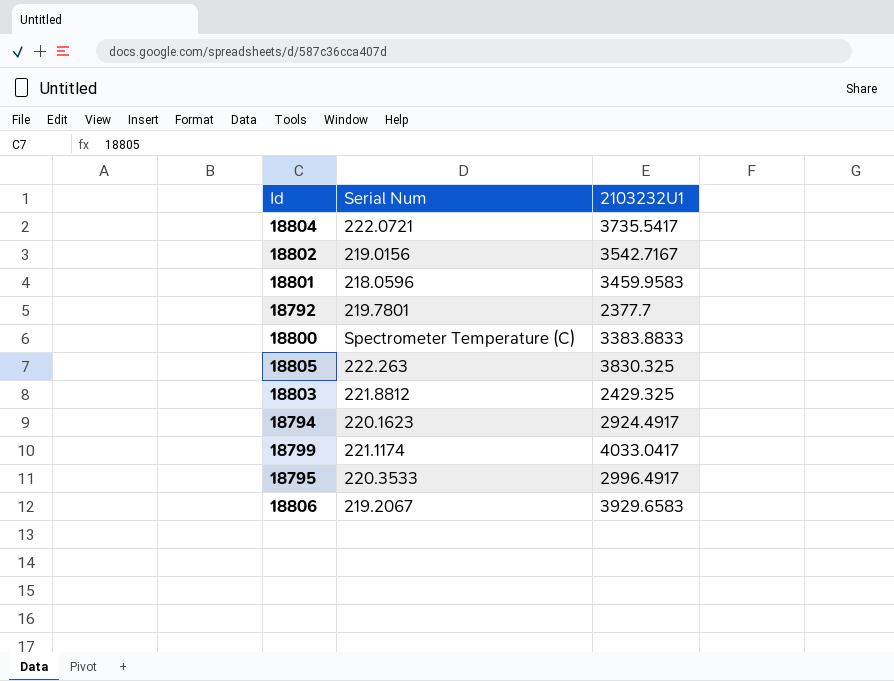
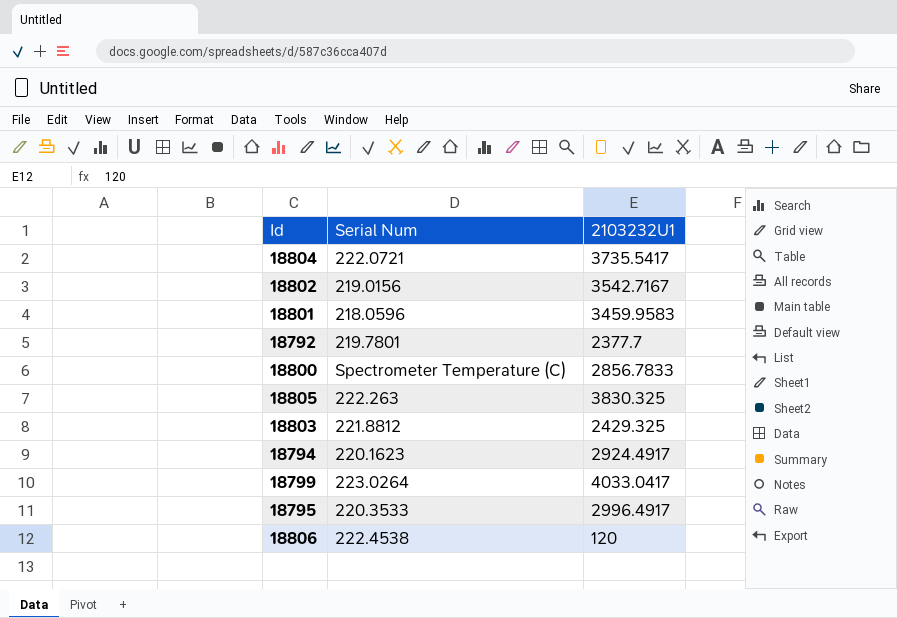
18800 | 2103232U1: 3383.8833 -> 2856.7833
18799 | Serial Num: 221.1174 -> 223.0264
18806 | Serial Num: 219.2067 -> 222.4538
18806 | 2103232U1: 3929.6583 -> 120

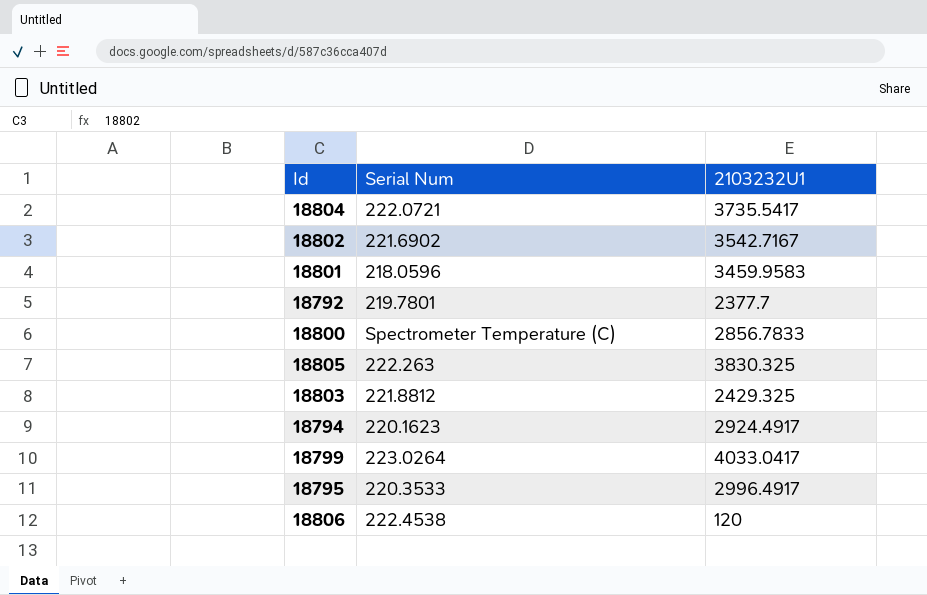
18802 | Serial Num: 219.0156 -> 221.6902

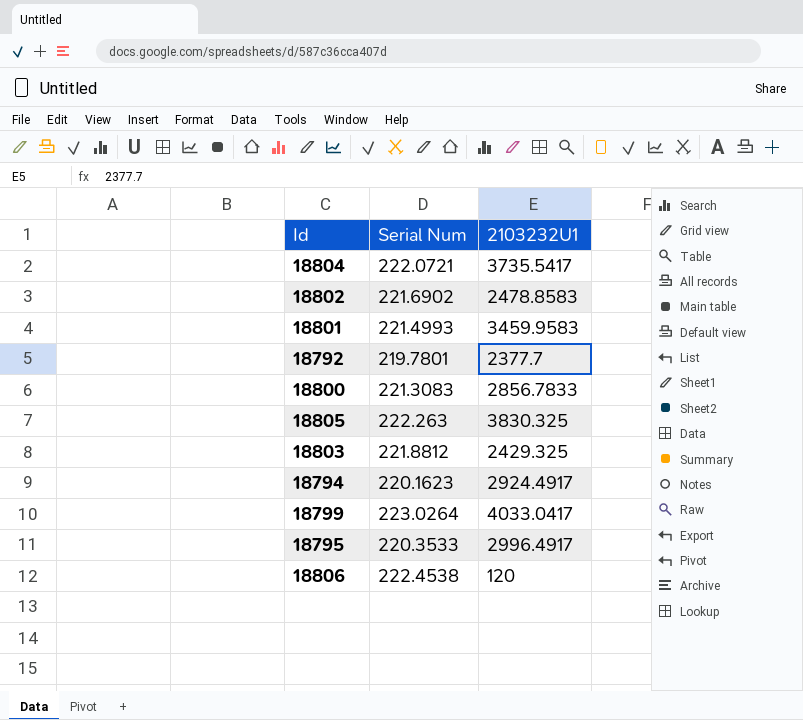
18802 | 2103232U1: 3542.7167 -> 2478.8583
18801 | Serial Num: 218.0596 -> 221.4993
18800 | Serial Num: Spectrometer Temperature (C) -> 221.3083

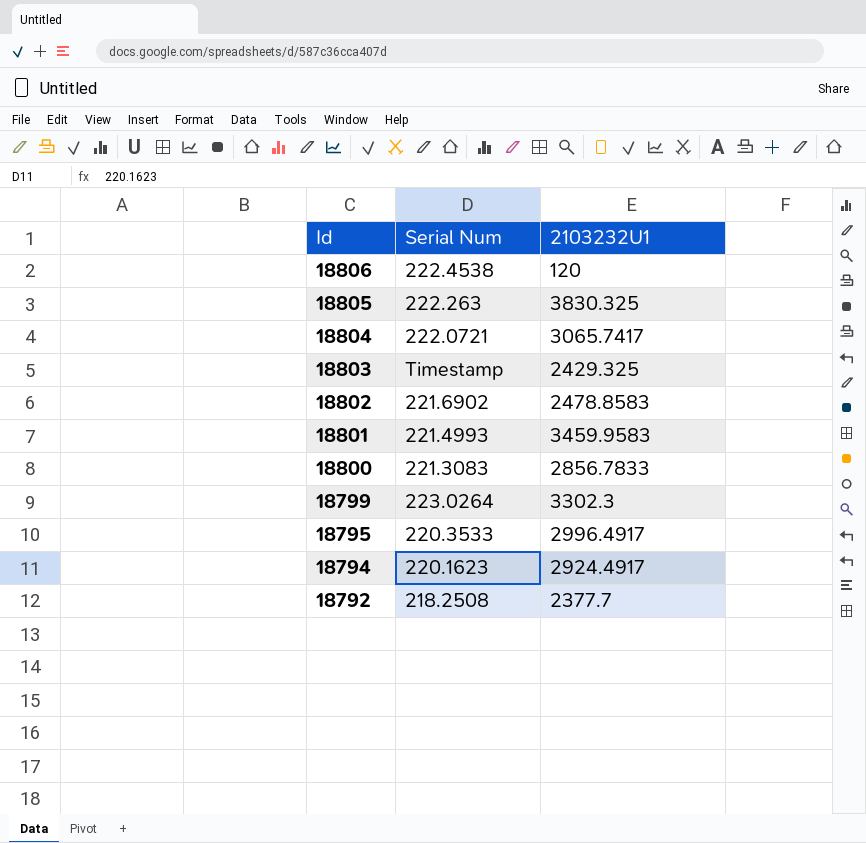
row order: none -> Id descending
18804 | 2103232U1: 3735.5417 -> 3065.7417
18803 | Serial Num: 221.8812 -> Timestamp
18799 | 2103232U1: 4033.0417 -> 3302.3
18792 | Serial Num: 219.7801 -> 218.2508

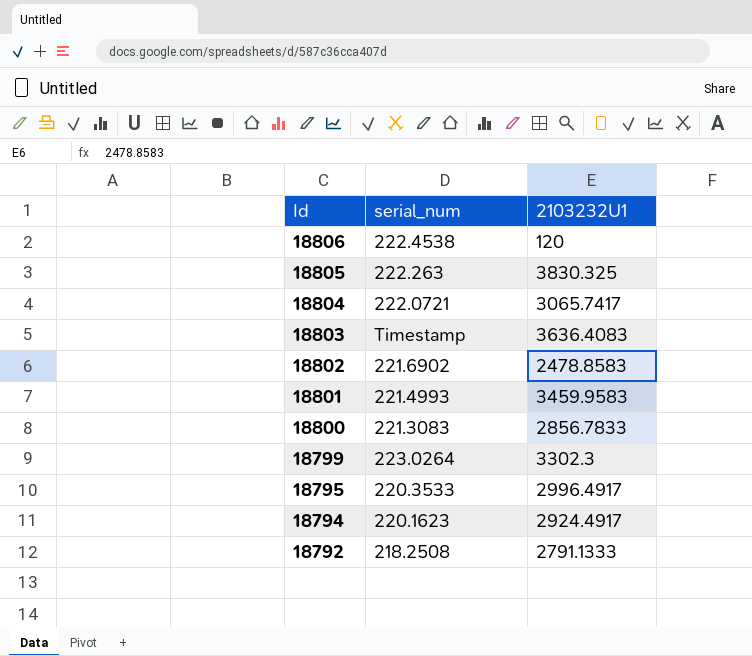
column name: Serial Num -> serial_num
18803 | 2103232U1: 2429.325 -> 3636.4083
18792 | 2103232U1: 2377.7 -> 2791.1333

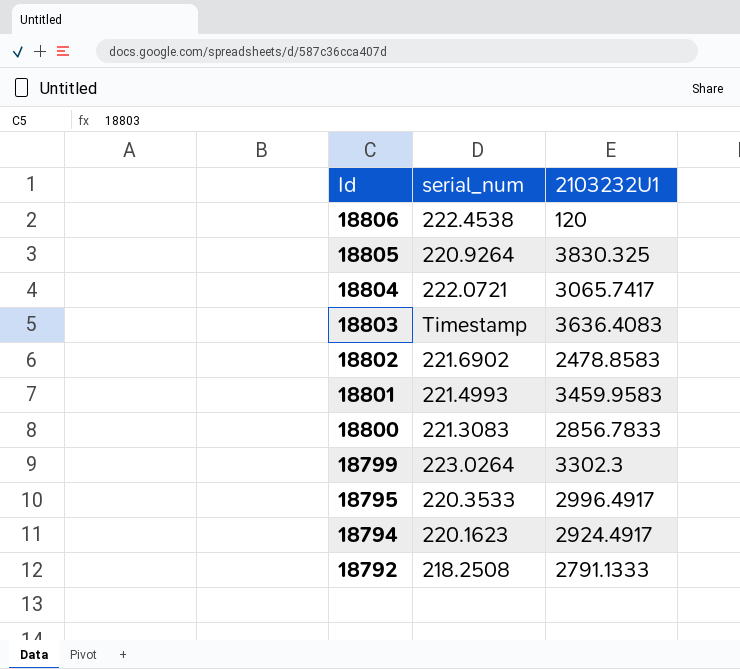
18805 | serial_num: 222.263 -> 220.9264

